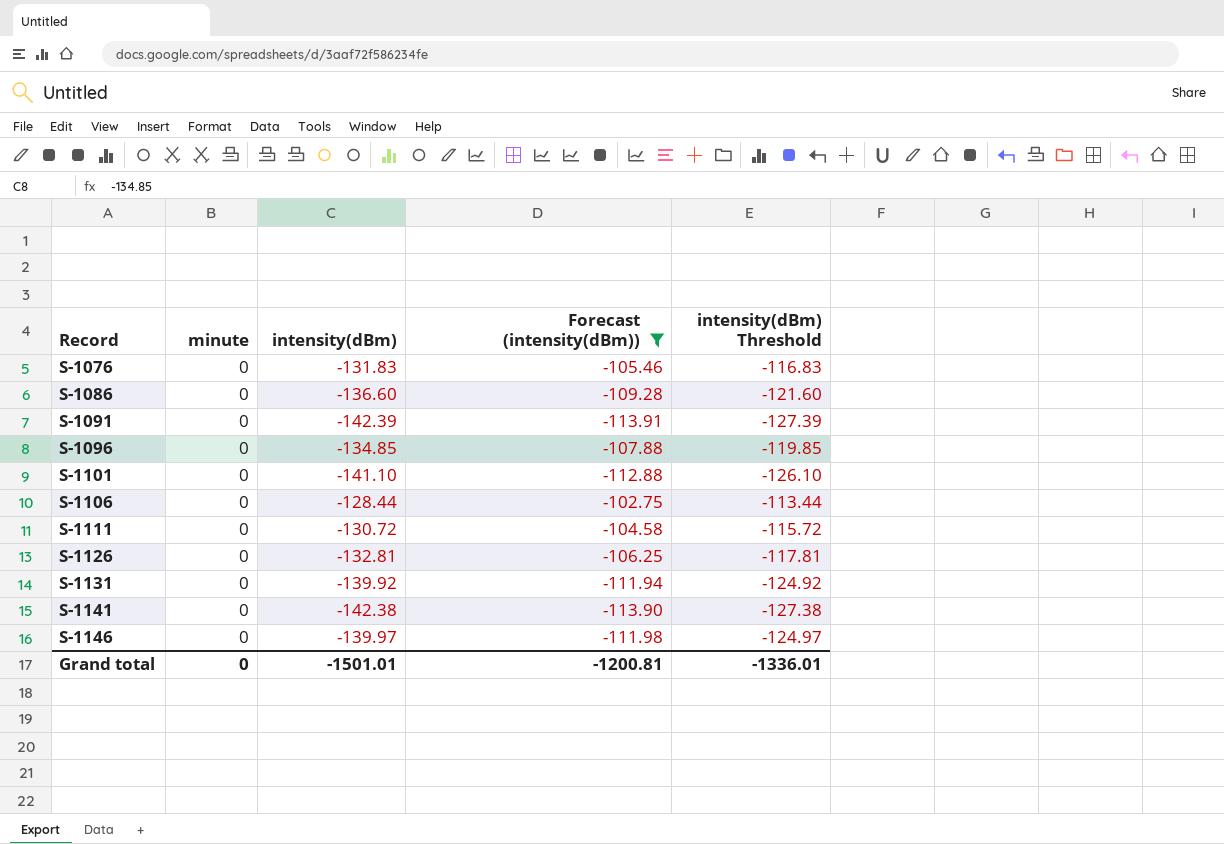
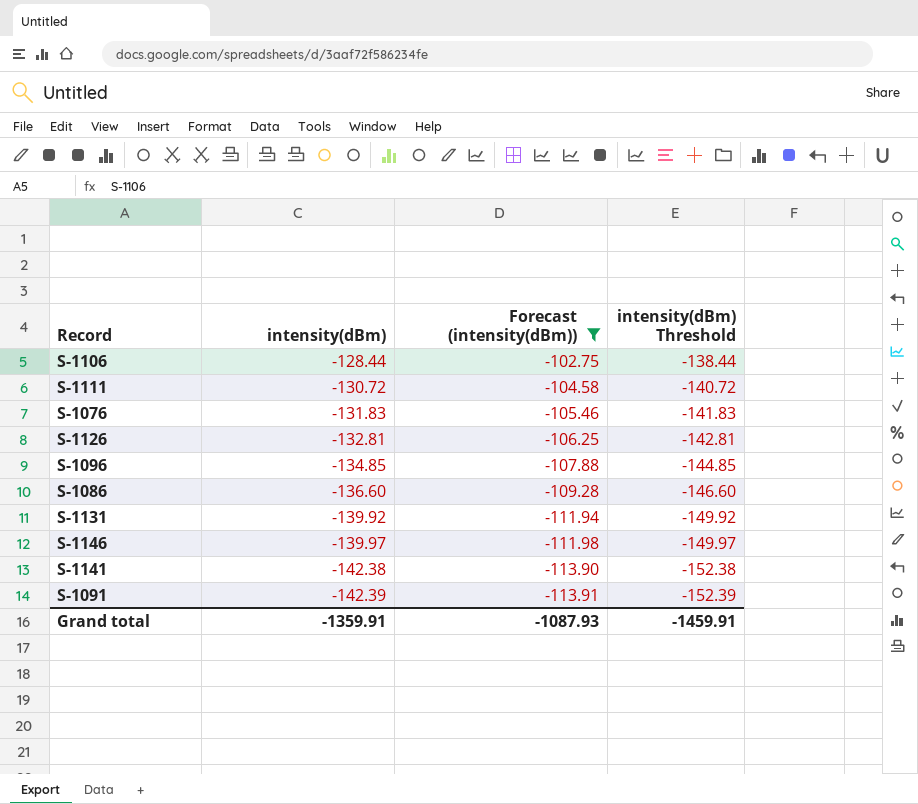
row order: Record ascending -> intensity(dBm) descending
column minute | position: 2 -> none
column intensity(dBm) Threshold | formula: [intensity(dBm)] + 15 -> [intensity(dBm)] - 10
row S-1101: 0 | -141.10 | -112.88 | -126.10 -> none
Grand total | intensity(dBm): -1501.01 -> -1359.91
Grand total | Forecast (intensity(dBm)): -1200.81 -> -1087.93
Grand total | intensity(dBm) Threshold: -1336.01 -> -1459.91

